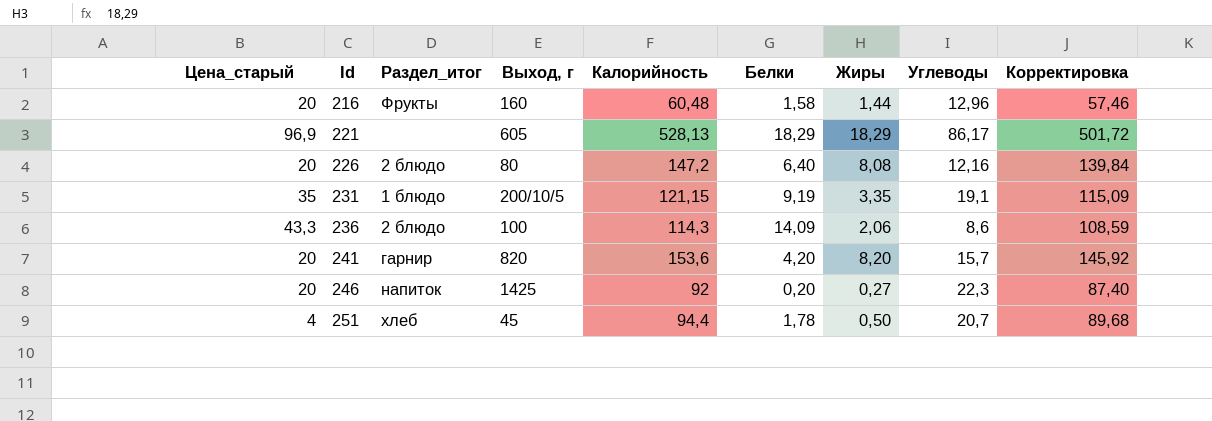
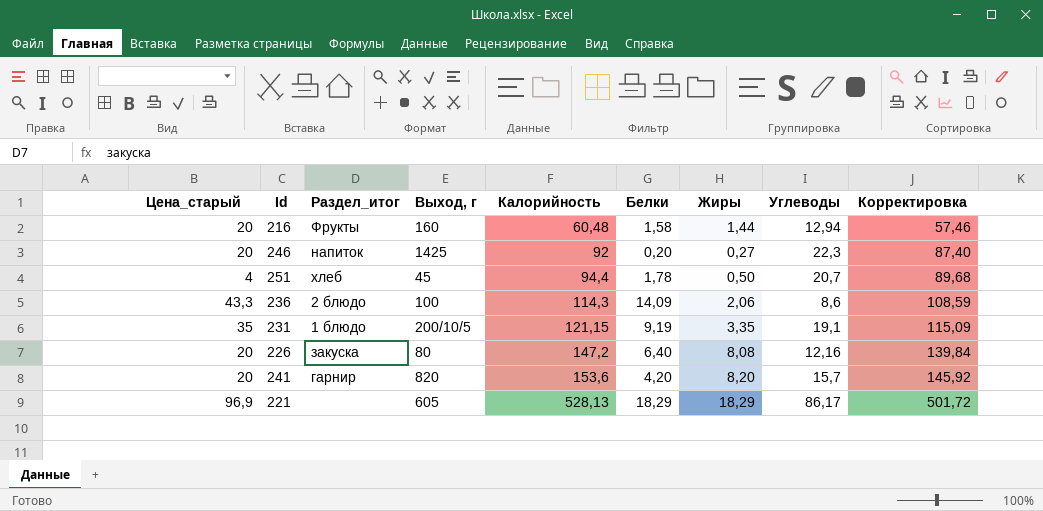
row order: Id ascending -> Калорийность ascending
216 | Углеводы: 12,96 -> 12,94
226 | Раздел_итог: 2 блюдо -> закуска

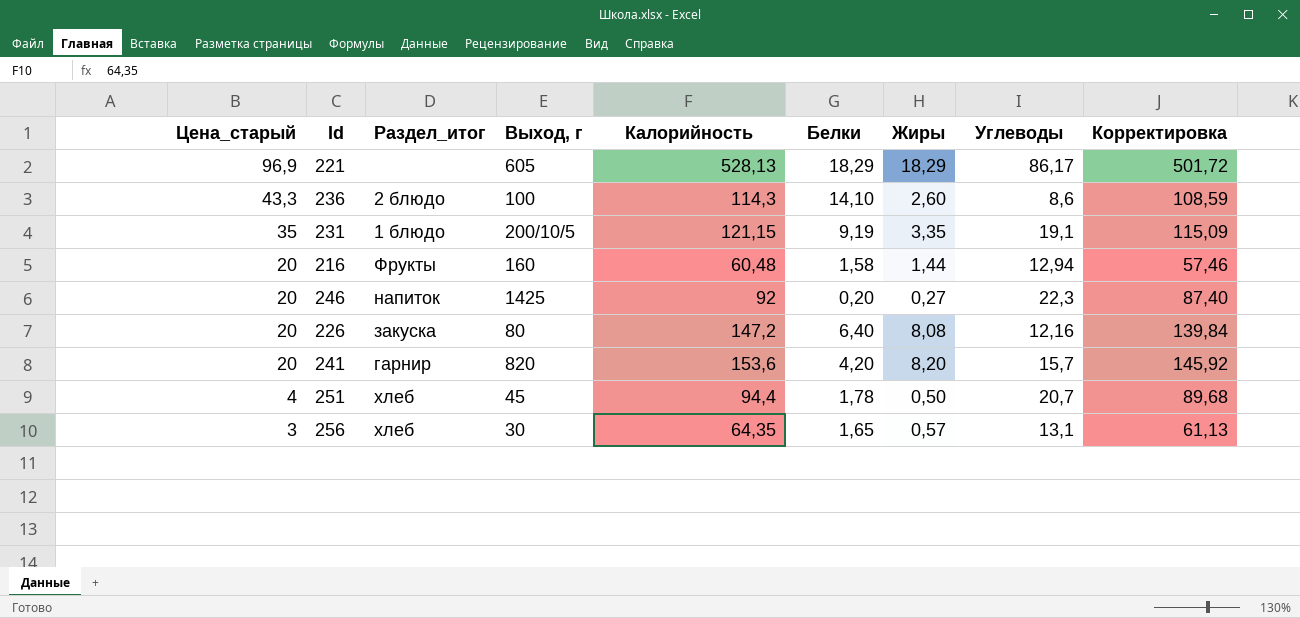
row order: Калорийность ascending -> Цена_старый descending
236 | Белки: 14,09 -> 14,10
236 | Жиры: 2,06 -> 2,60
row 256: none -> 3 | хлеб | 30 | 64,35 | 1,65 | 0,57 | 13,1 | 61,13

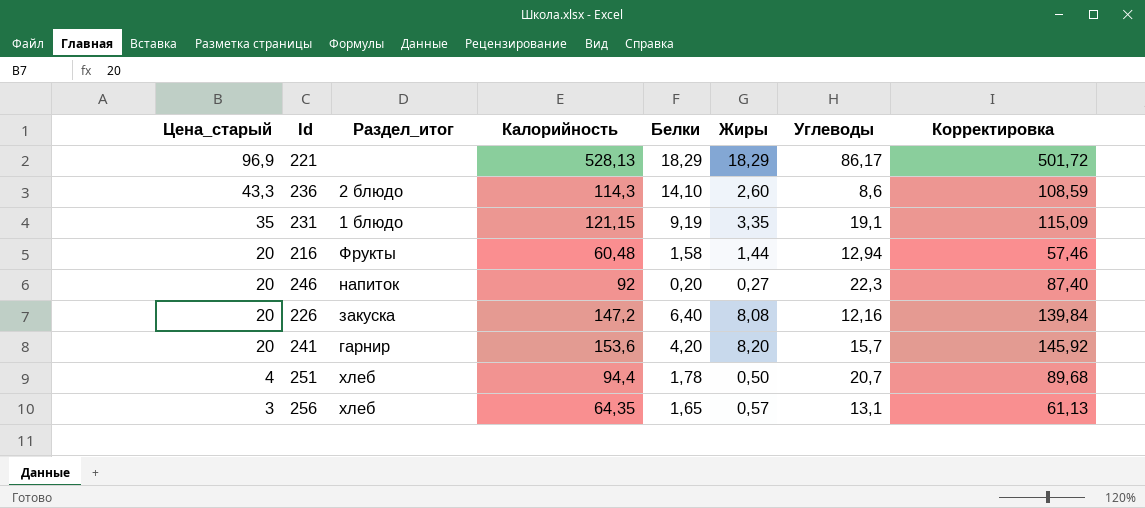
column Выход, г | position: 4 -> none

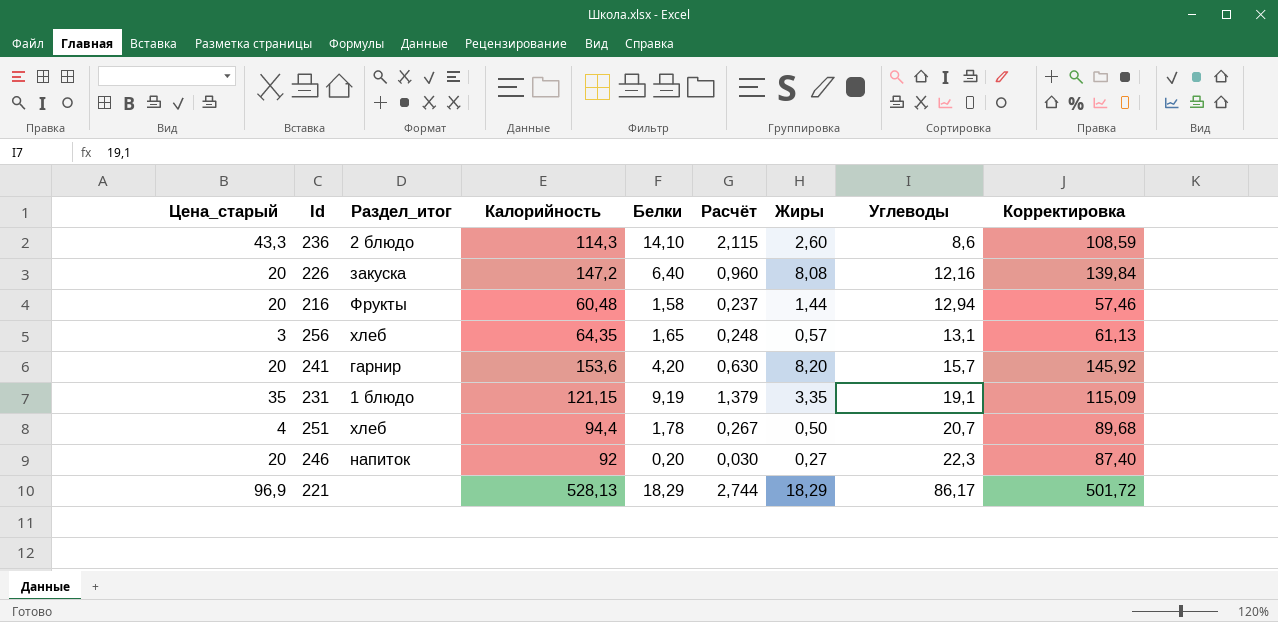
row order: Цена_старый descending -> Углеводы ascending
column Расчёт | formula: none -> [Белки] * 0,15

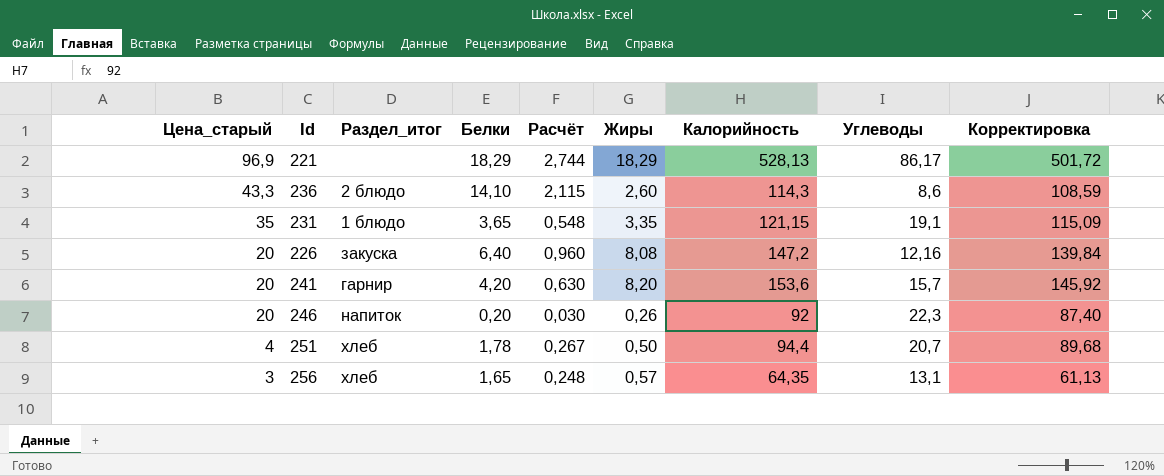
row order: Углеводы ascending -> Цена_старый descending
column Калорийность | position: 4 -> 7
row 216: 20 | Фрукты | 60,48 | 1,58 | 0,237 | 1,44 | 12,94 | 57,46 -> none
231 | Белки: 9,19 -> 3,65
231 | Расчёт: 1,379 -> 0,548
246 | Жиры: 0,27 -> 0,26

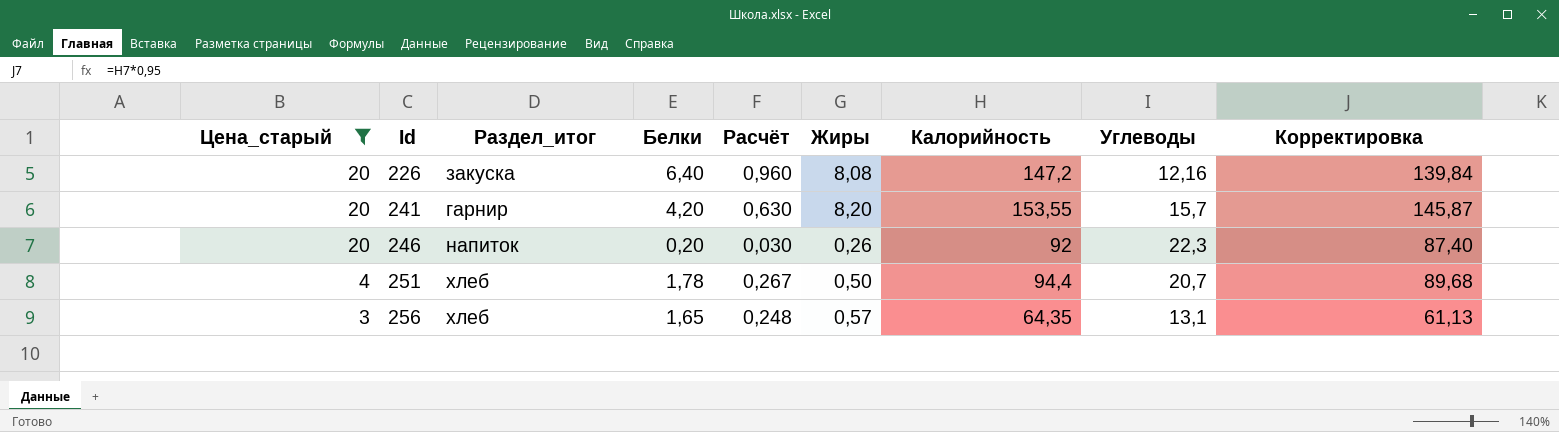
filter: none -> Цена_старый <= 20
241 | Калорийность: 153,6 -> 153,55
241 | Корректировка: 145,92 -> 145,87

